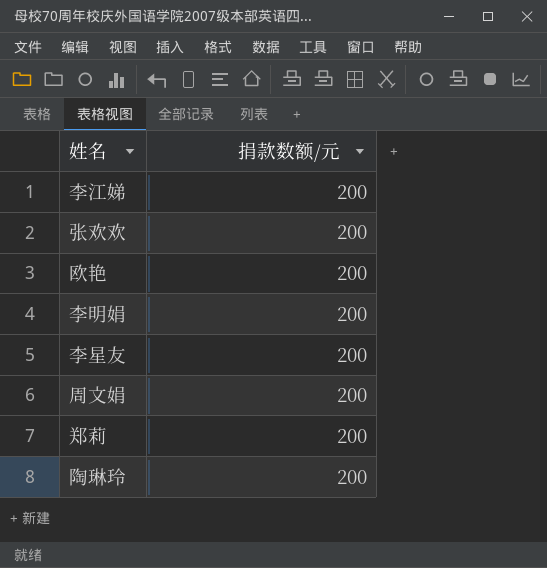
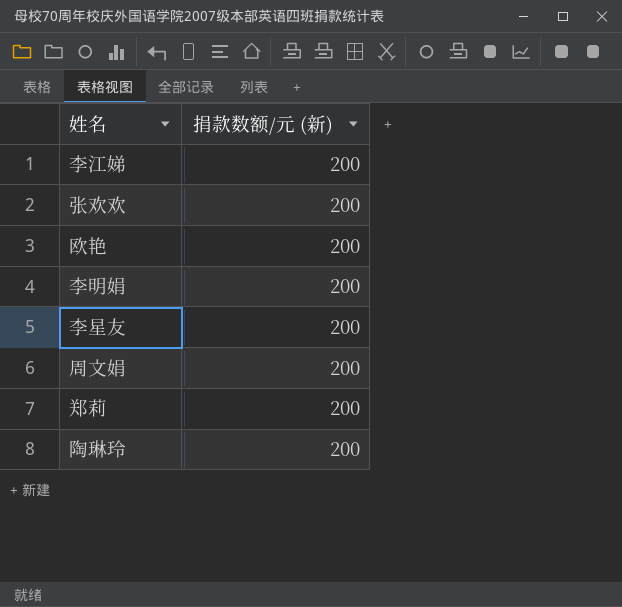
column name: 捐款数额/元 -> 捐款数额/元 (新)

